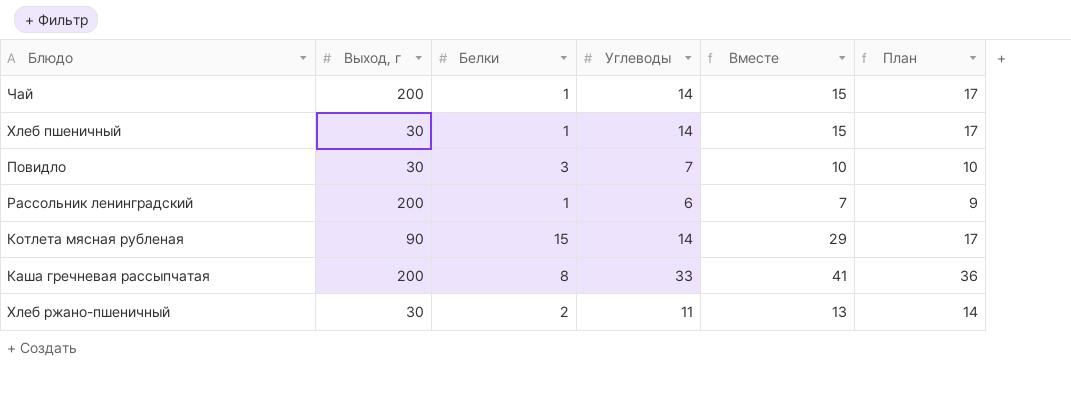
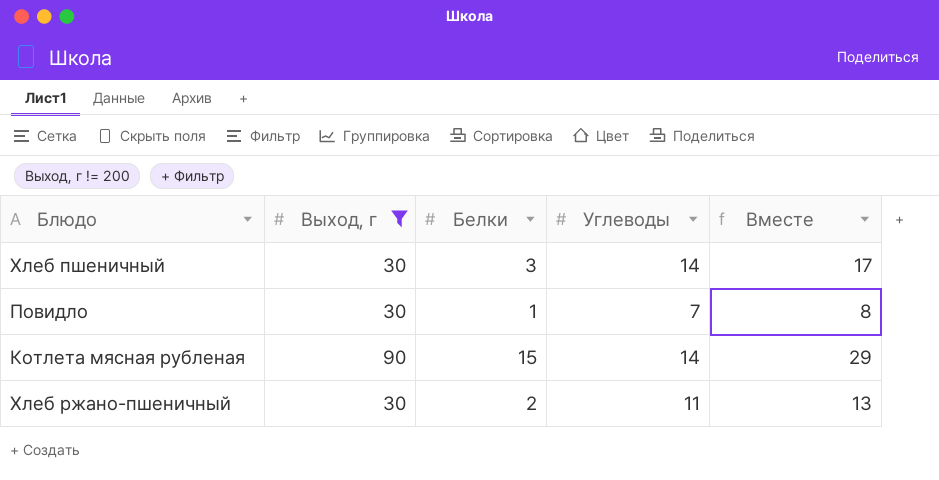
filter: none -> Выход, г != 200
column План | formula: [Углеводы] + 3 -> none
Хлеб пшеничный | Белки: 1 -> 3
Хлеб пшеничный | Вместе: 15 -> 17
Повидло | Белки: 3 -> 1
Повидло | Вместе: 10 -> 8

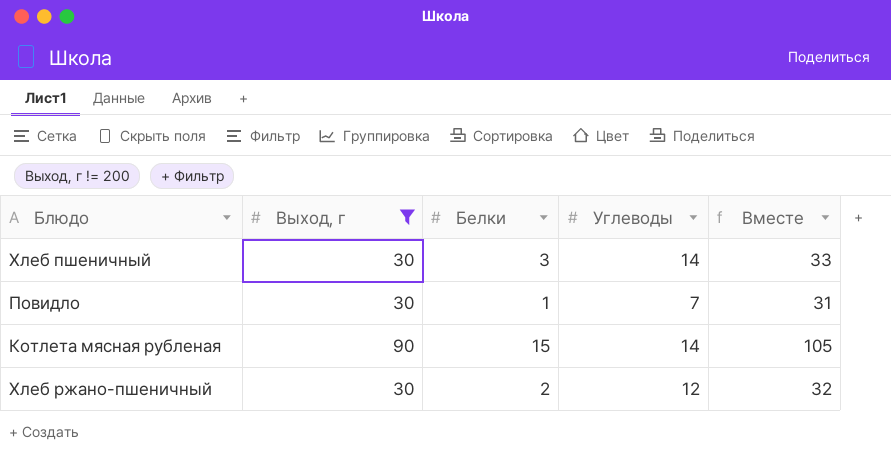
column Вместе | formula: [Белки] + [Углеводы] -> [Выход, г] + [Белки]
Хлеб ржано-пшеничный | Углеводы: 11 -> 12

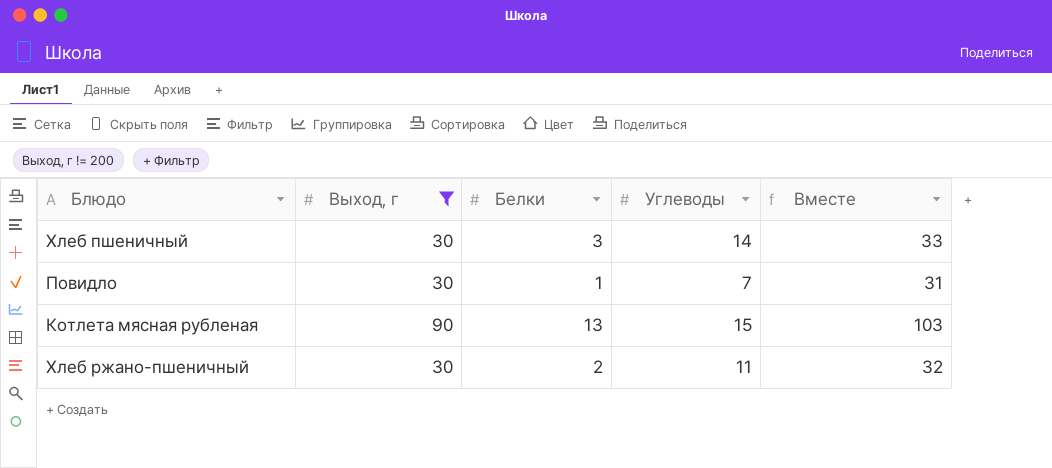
Котлета мясная рубленая | Белки: 15 -> 13
Котлета мясная рубленая | Углеводы: 14 -> 15
Котлета мясная рубленая | Вместе: 105 -> 103
Хлеб ржано-пшеничный | Углеводы: 12 -> 11

